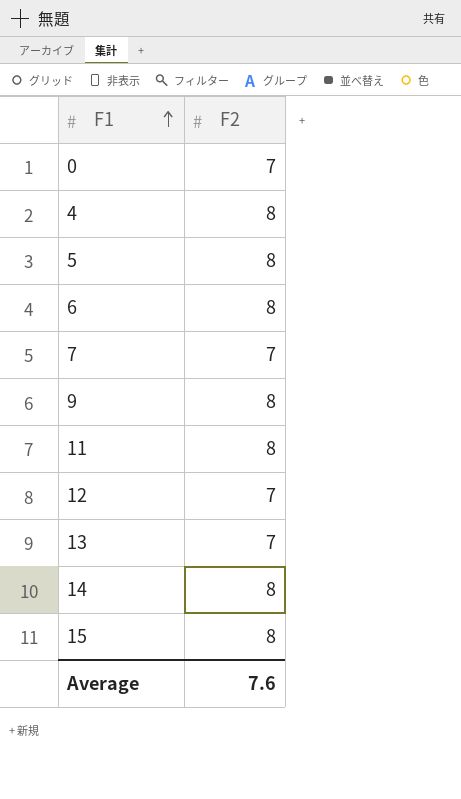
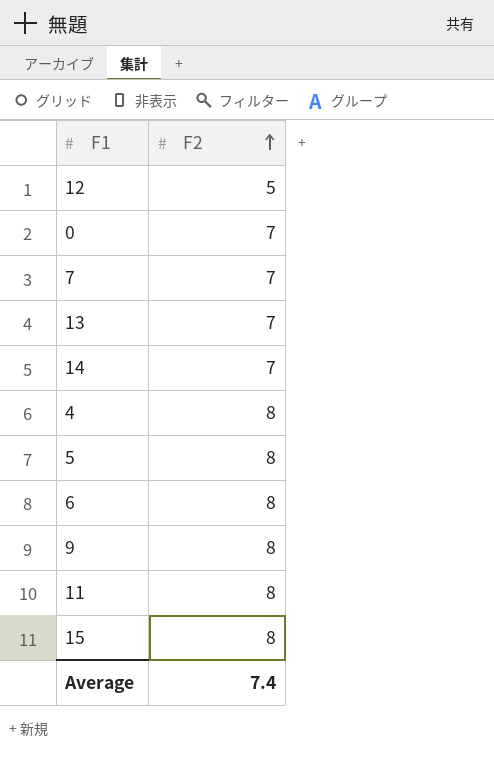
row order: F1 ascending -> F2 ascending
12 | F2: 7 -> 5
14 | F2: 8 -> 7
Average | F2: 7.6 -> 7.4

